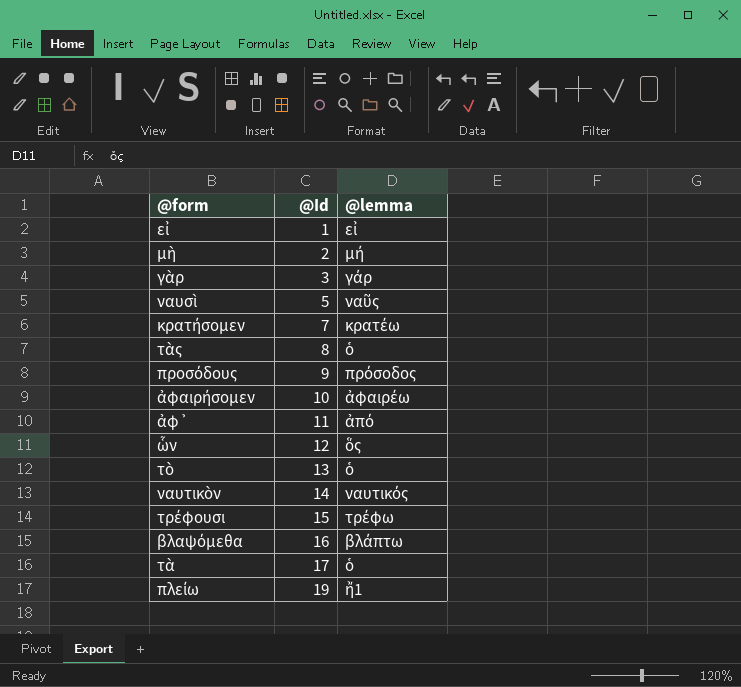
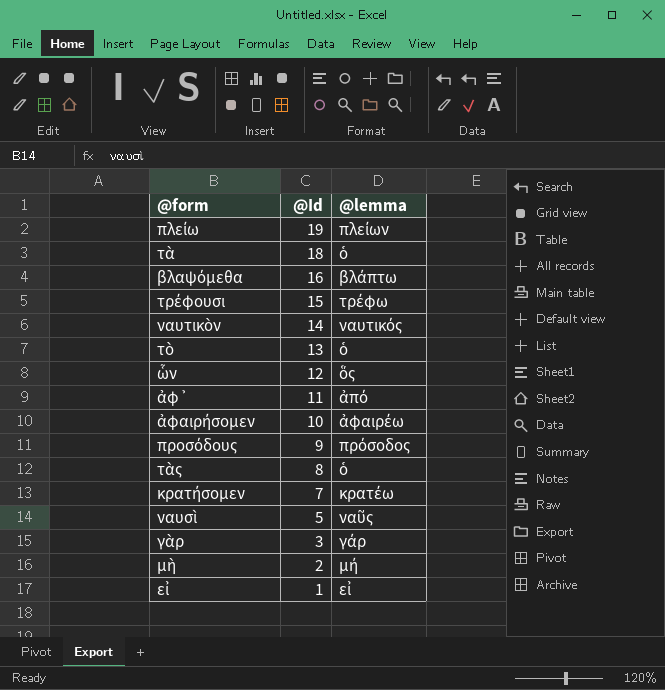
row order: @Id ascending -> @Id descending
πλείω | @lemma: ἤ1 -> πλείων
τὰ | @Id: 17 -> 18

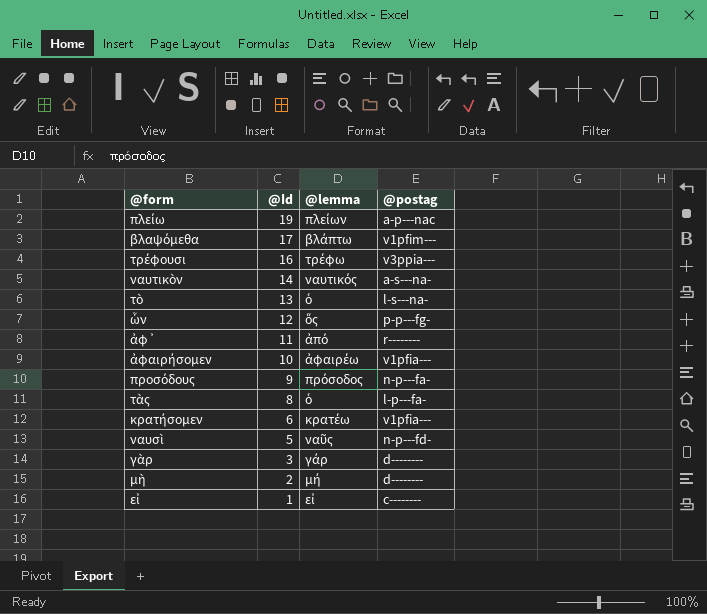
column @postag | position: none -> 4
row τὰ: 18 | ὁ -> none
βλαψόμεθα | @Id: 16 -> 17
τρέφουσι | @Id: 15 -> 16
κρατήσομεν | @Id: 7 -> 6

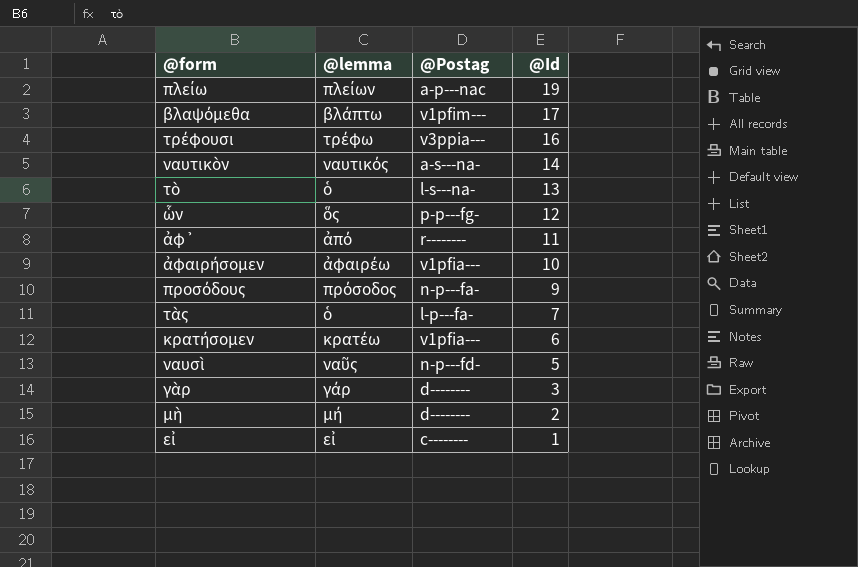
column name: @postag -> @Postag
column @Id | position: 2 -> 4
τὰς | @Id: 8 -> 7

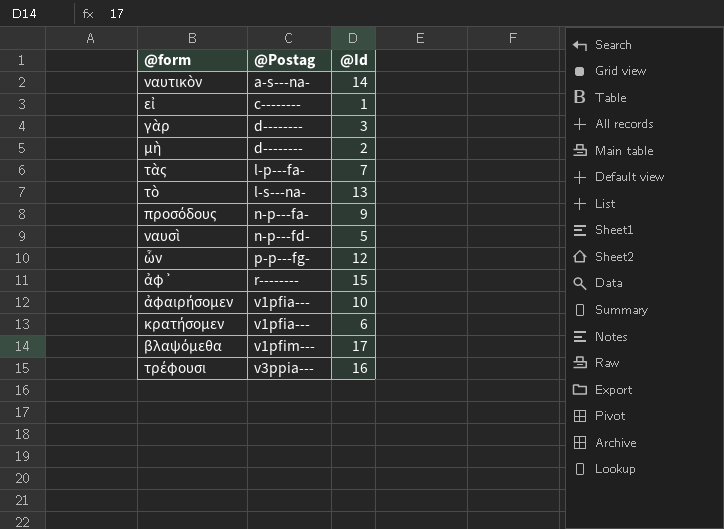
row order: @Id descending -> @Postag ascending
column @lemma | position: 2 -> none
row πλείω: πλείων | a-p---nac | 19 -> none
ἀφ᾽ | @Id: 11 -> 15

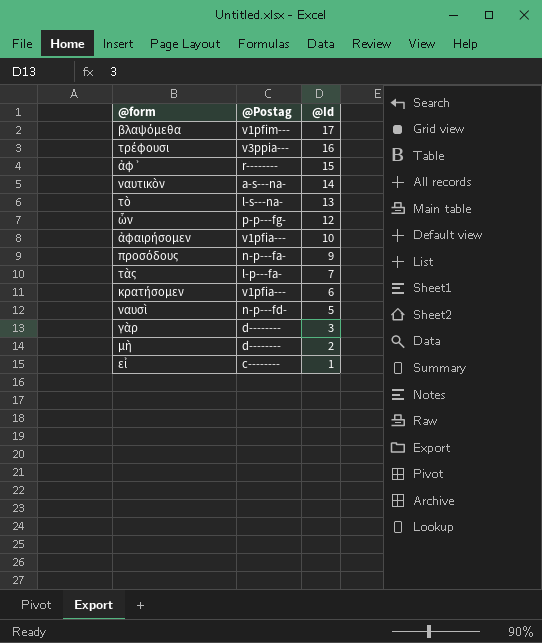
row order: @Postag ascending -> @Id descending

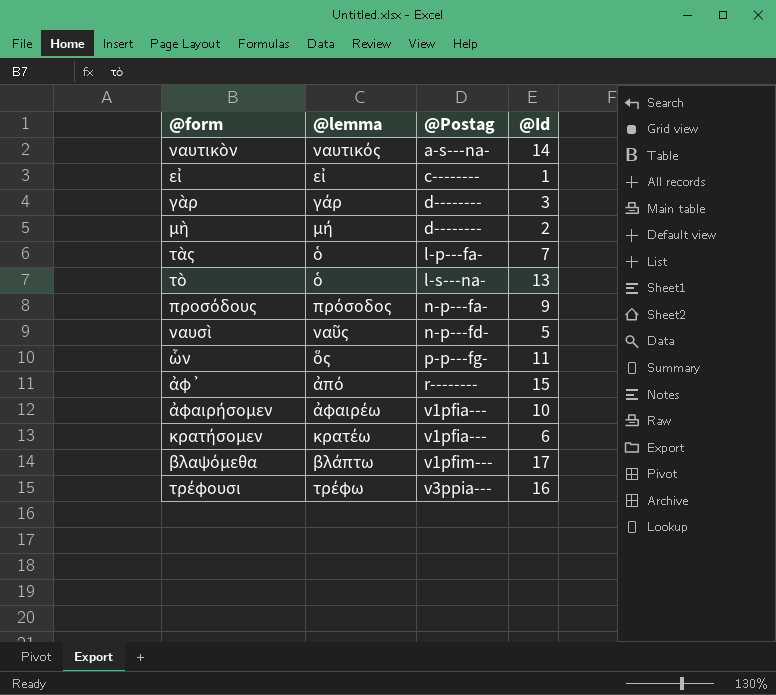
row order: @Id descending -> @Postag ascending
column @lemma | position: none -> 2
ὧν | @Id: 12 -> 11

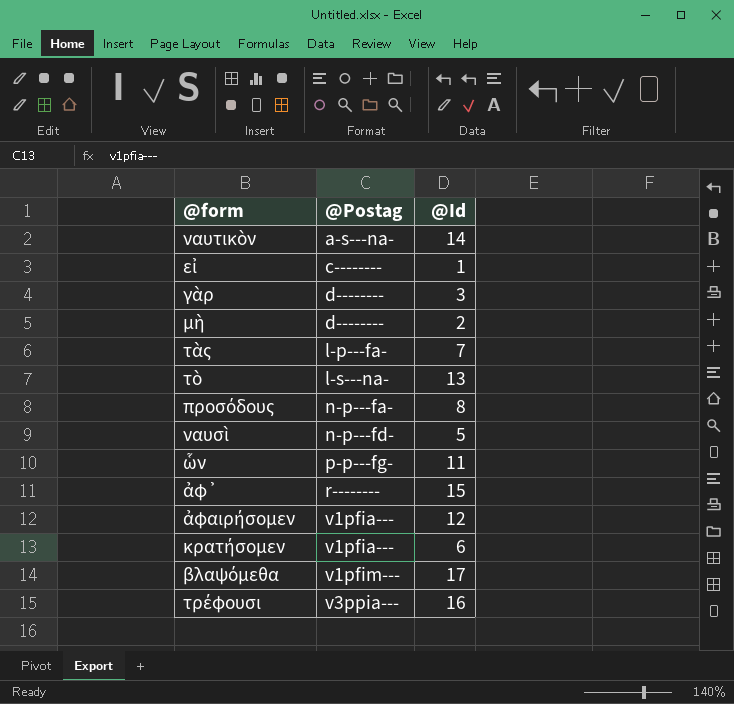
column @lemma | position: 2 -> none
προσόδους | @Id: 9 -> 8
ἀφαιρήσομεν | @Id: 10 -> 12

